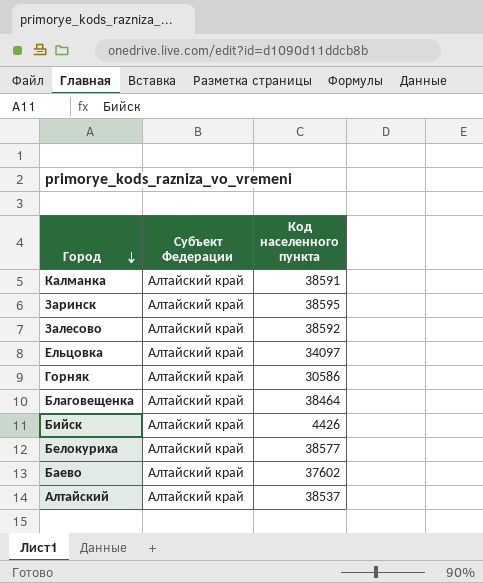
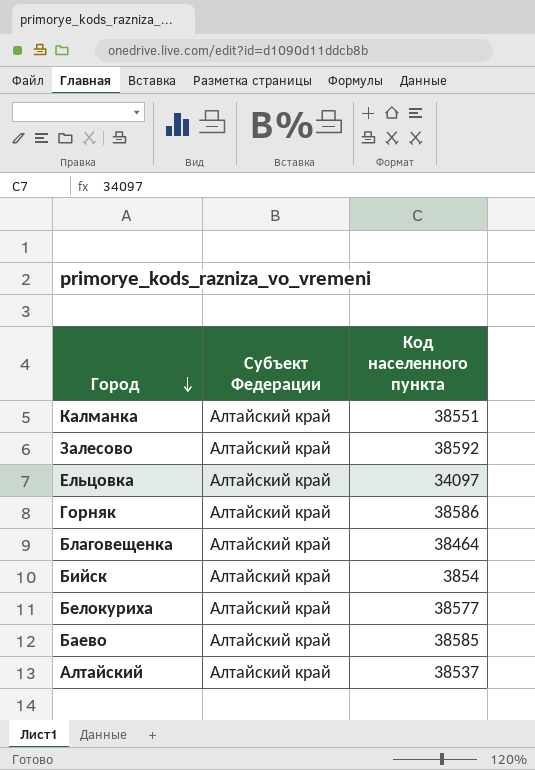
row Заринск: Алтайский край | 38595 -> none
Калманка | Код населенного пункта: 38591 -> 38551
Горняк | Код населенного пункта: 30586 -> 38586
Бийск | Код населенного пункта: 4426 -> 3854
Баево | Код населенного пункта: 37602 -> 38585

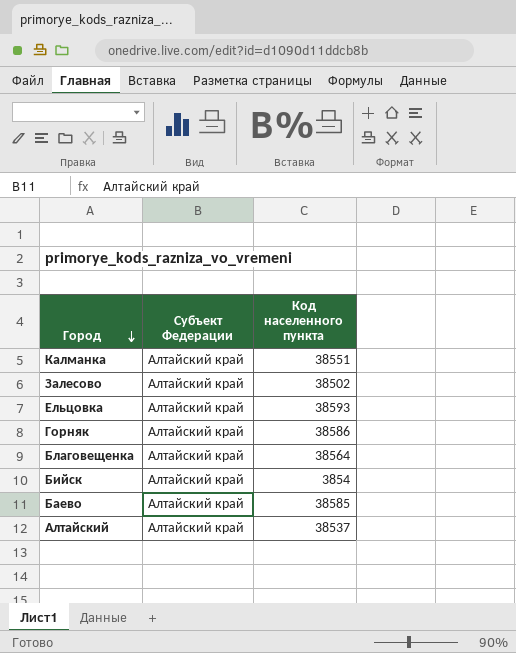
row Белокуриха: Алтайский край | 38577 -> none
Залесово | Код населенного пункта: 38592 -> 38502
Ельцовка | Код населенного пункта: 34097 -> 38593
Благовещенка | Код населенного пункта: 38464 -> 38564

